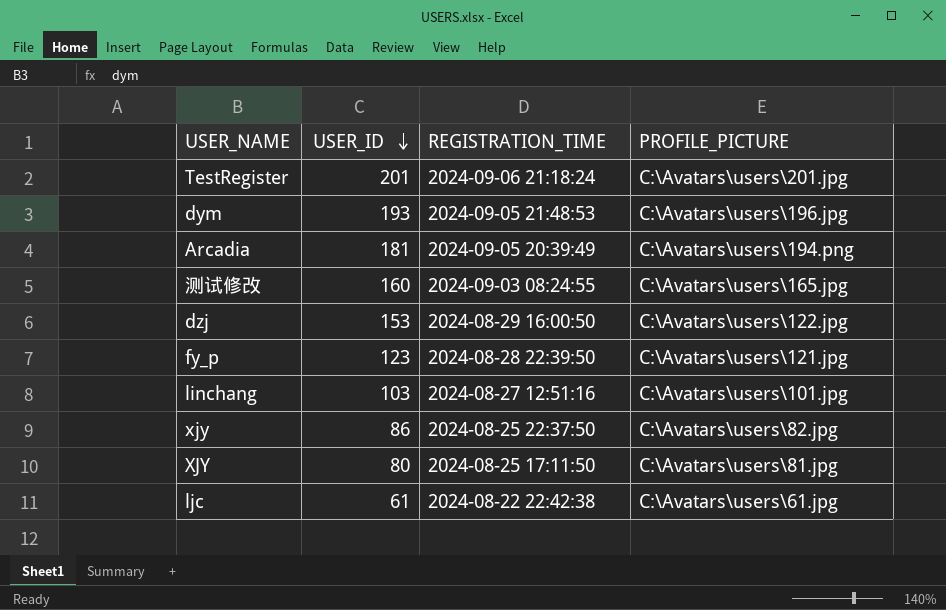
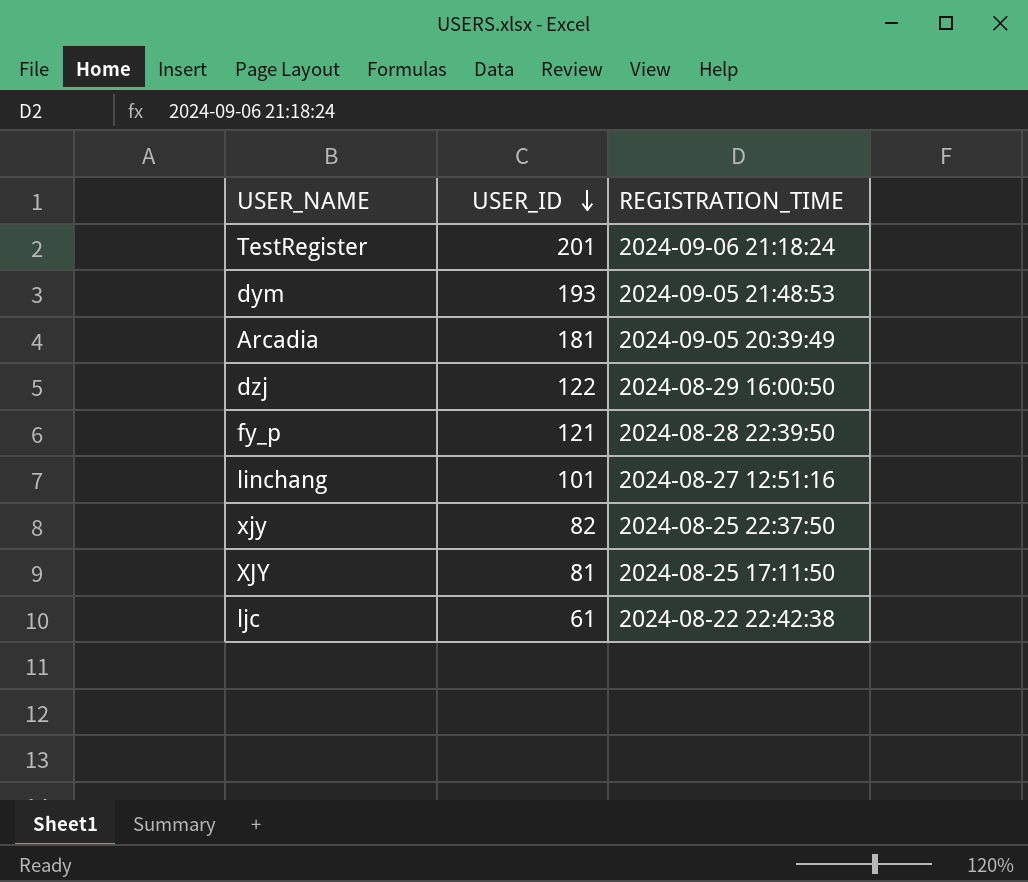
column PROFILE_PICTURE | position: 4 -> none
row 测试修改: 160 | 2024-09-03 08:24:55 | C:\Avatars\users\165.jpg -> none
dzj | USER_ID: 153 -> 122
fy_p | USER_ID: 123 -> 121
linchang | USER_ID: 103 -> 101
xjy | USER_ID: 86 -> 82
XJY | USER_ID: 80 -> 81

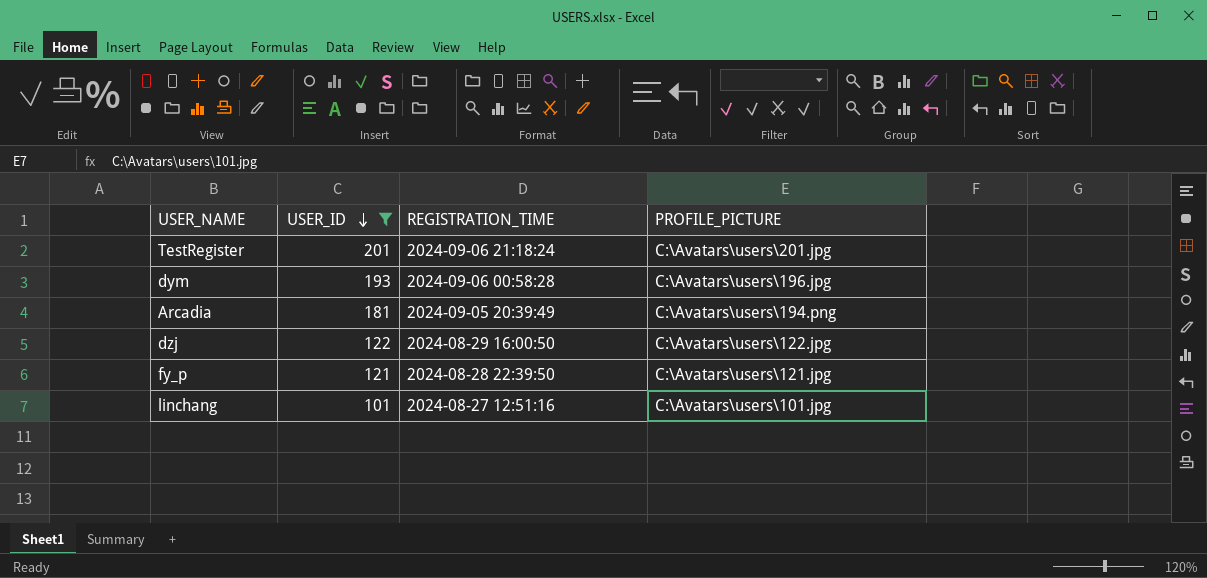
filter: none -> USER_ID >= 101
column PROFILE_PICTURE | position: none -> 4
dym | REGISTRATION_TIME: 2024-09-05 21:48:53 -> 2024-09-06 00:58:28

